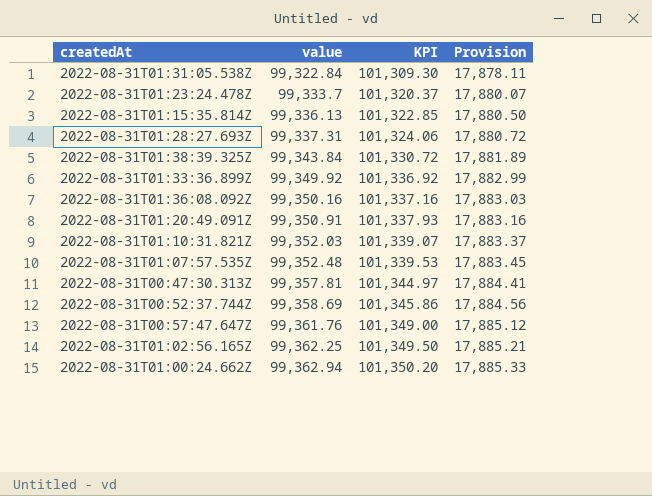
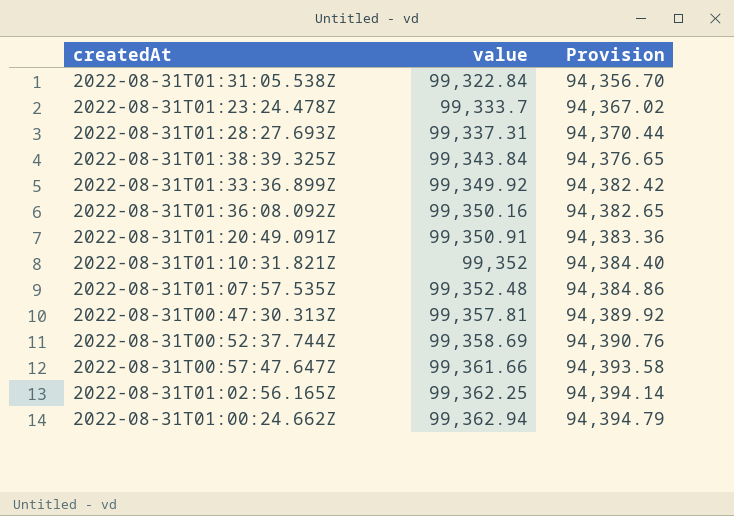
column KPI | formula: [value] * 1.02 -> none
column Provision | formula: [value] * 0.18 -> [value] * 0.95
row 2022-08-31T01:15:35.814Z: 99,336.13 | 101,322.85 | 17,880.50 -> none
2022-08-31T01:10:31.821Z | value: 99,352.03 -> 99,352
2022-08-31T00:57:47.647Z | value: 99,361.76 -> 99,361.66

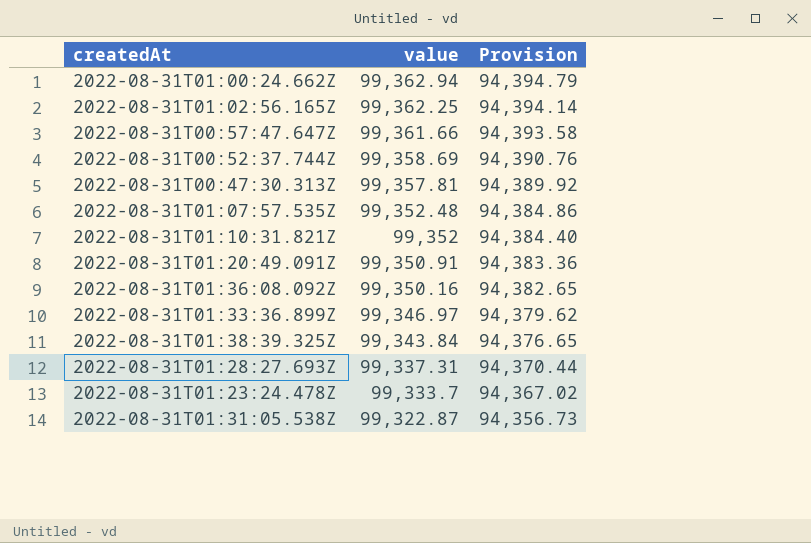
row order: value ascending -> value descending
2022-08-31T01:33:36.899Z | value: 99,349.92 -> 99,346.97
2022-08-31T01:33:36.899Z | Provision: 94,382.42 -> 94,379.62
2022-08-31T01:31:05.538Z | value: 99,322.84 -> 99,322.87
2022-08-31T01:31:05.538Z | Provision: 94,356.70 -> 94,356.73

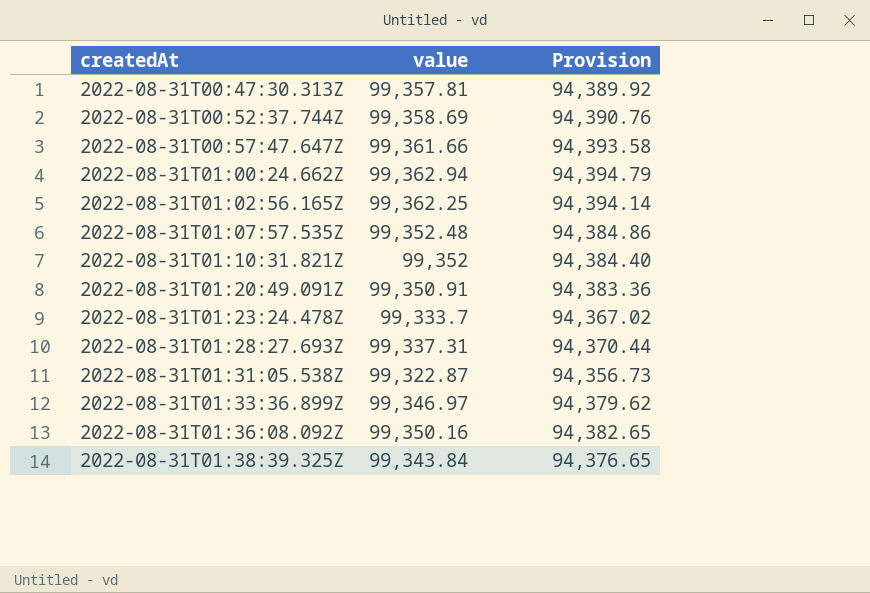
row order: value descending -> createdAt ascending

